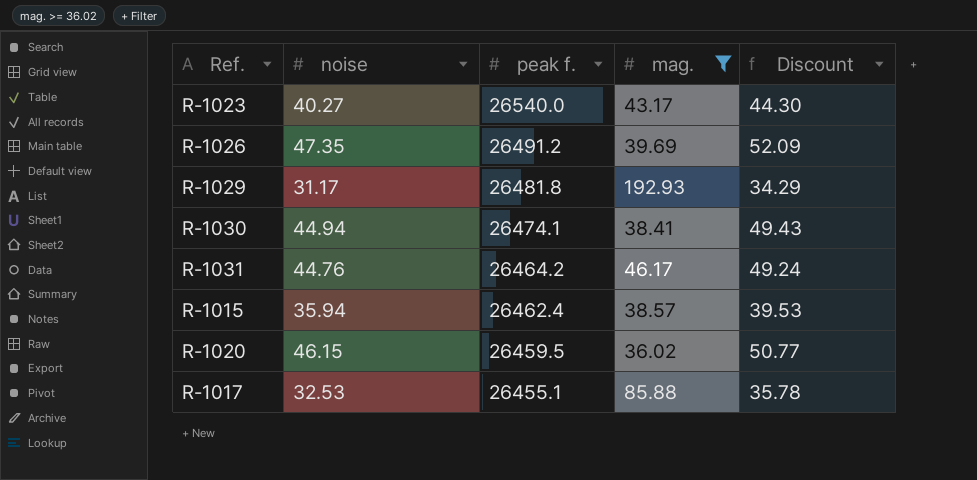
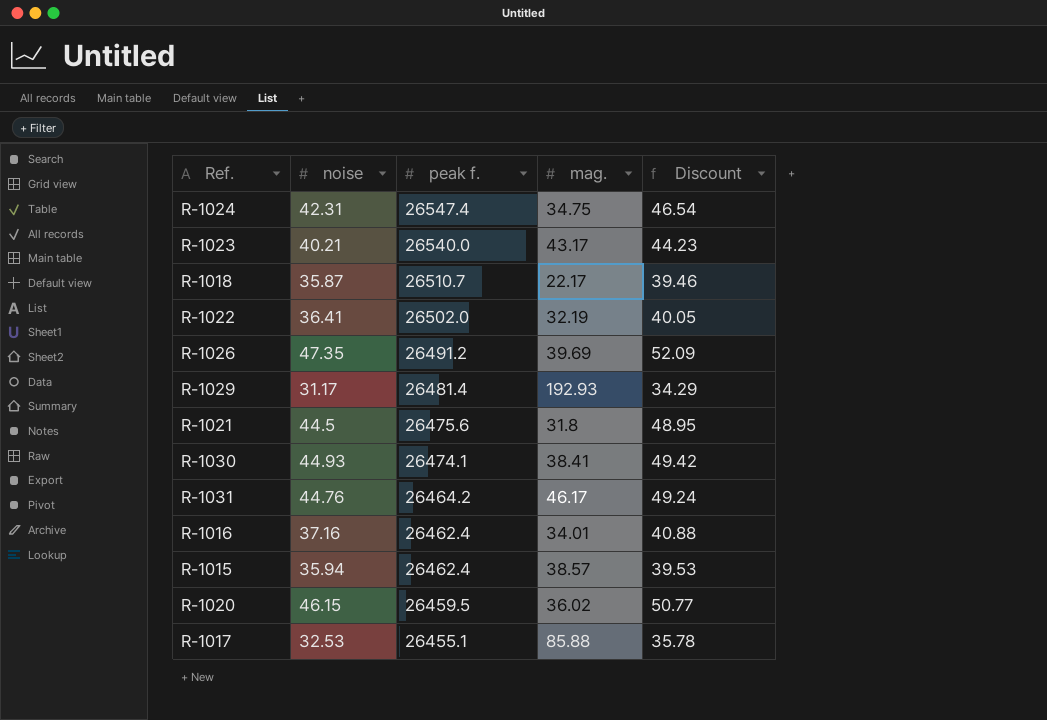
filter: mag. >= 36.02 -> none
R-1023 | noise: 40.27 -> 40.21
R-1023 | Discount: 44.30 -> 44.23
R-1029 | peak f.: 26481.8 -> 26481.4
R-1030 | noise: 44.94 -> 44.93
R-1030 | Discount: 49.43 -> 49.42

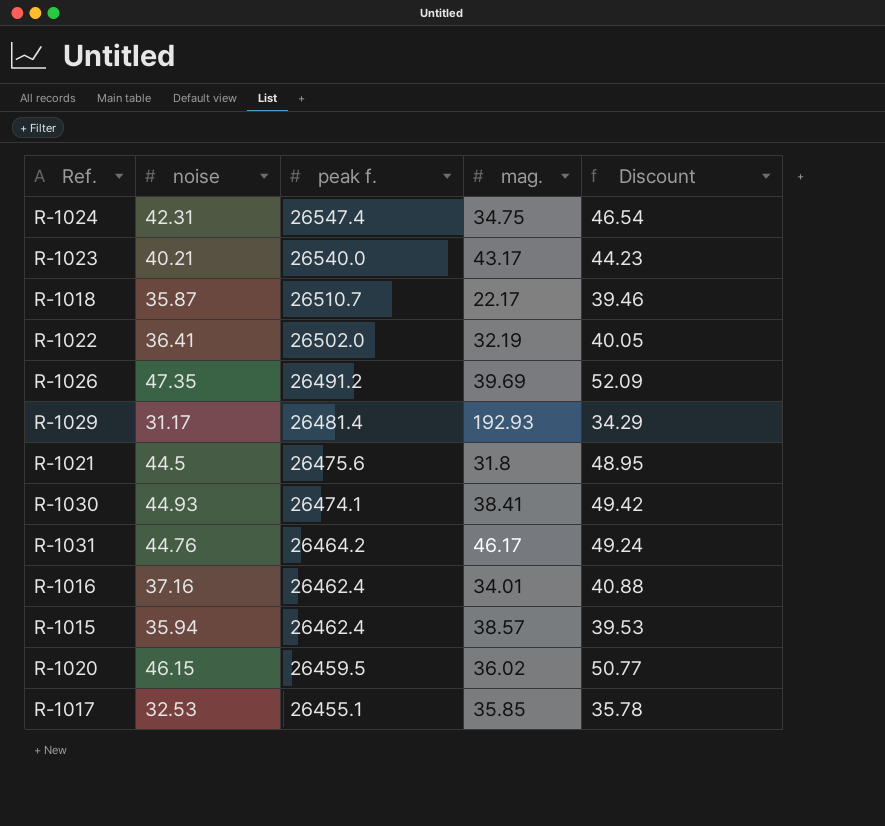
R-1017 | mag.: 85.88 -> 35.85

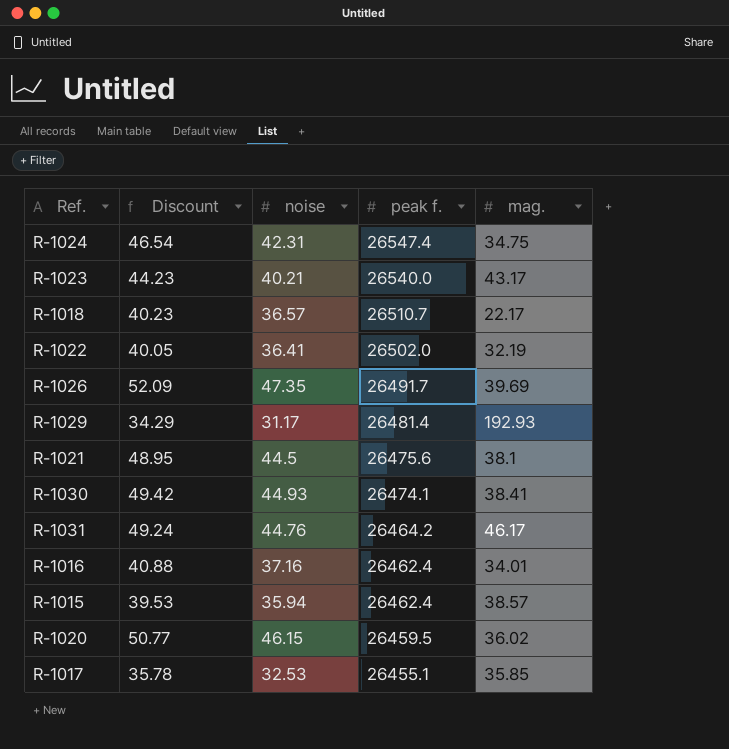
column Discount | position: 5 -> 2
R-1018 | Discount: 39.46 -> 40.23
R-1018 | noise: 35.87 -> 36.57
R-1026 | peak f.: 26491.2 -> 26491.7
R-1021 | mag.: 31.8 -> 38.1

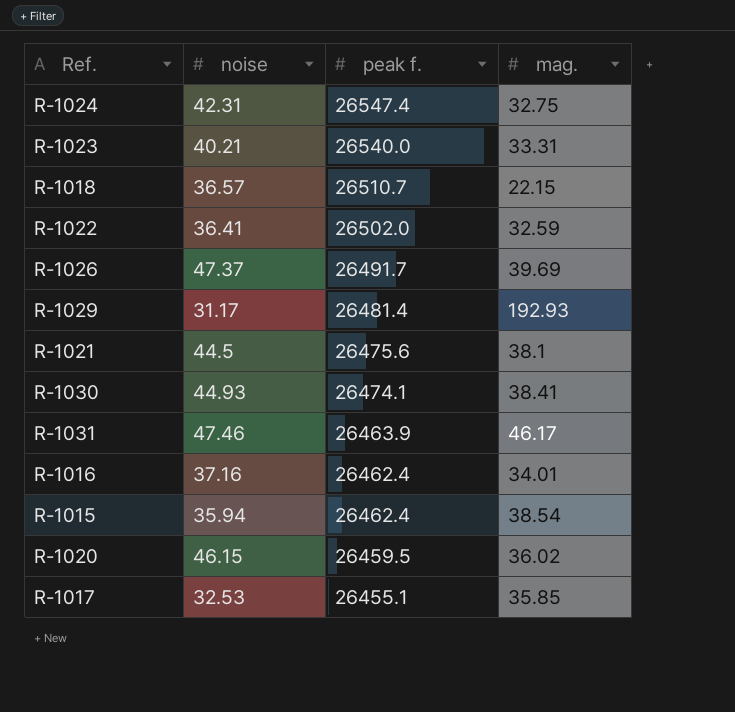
column Discount | formula: [noise] * 1.1 -> none
R-1024 | mag.: 34.75 -> 32.75
R-1023 | mag.: 43.17 -> 33.31
R-1018 | mag.: 22.17 -> 22.15
R-1022 | mag.: 32.19 -> 32.59
R-1026 | noise: 47.35 -> 47.37
R-1031 | noise: 44.76 -> 47.46
R-1031 | peak f.: 26464.2 -> 26463.9
R-1015 | mag.: 38.57 -> 38.54

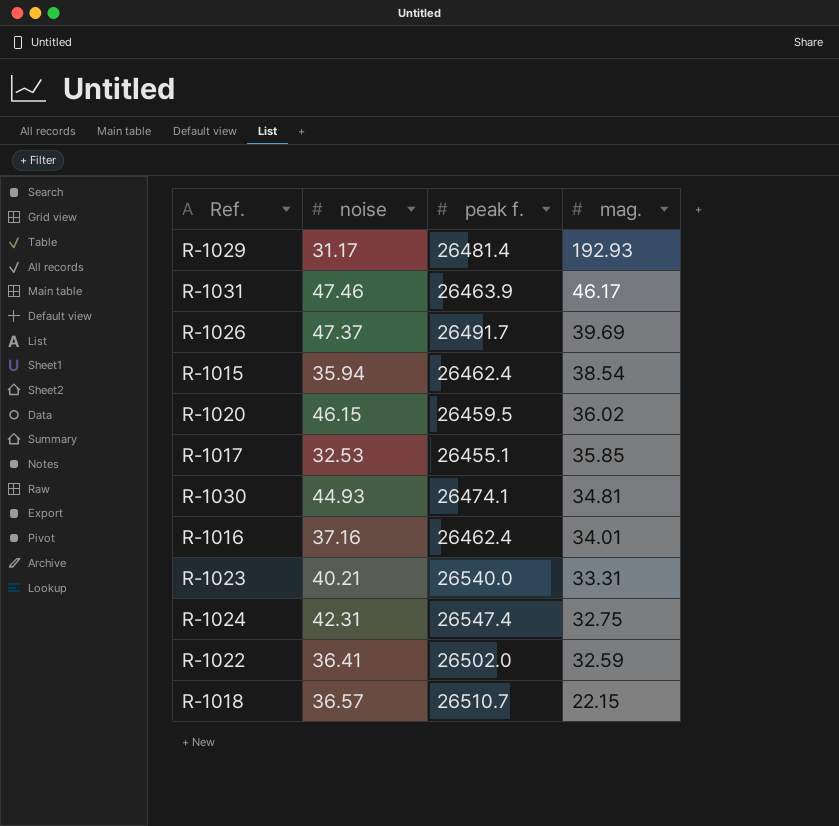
row order: peak f. descending -> mag. descending
row R-1021: 44.5 | 26475.6 | 38.1 -> none
R-1030 | mag.: 38.41 -> 34.81

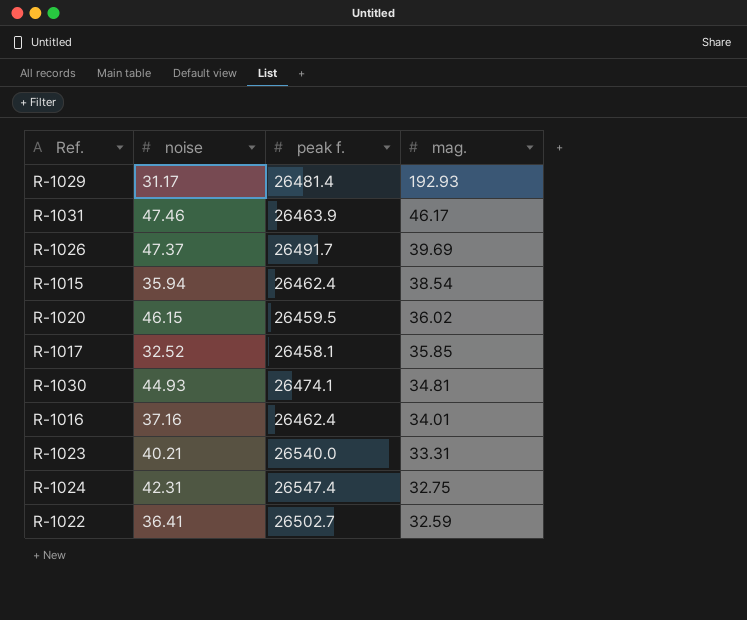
row R-1018: 36.57 | 26510.7 | 22.15 -> none
R-1017 | noise: 32.53 -> 32.52
R-1017 | peak f.: 26455.1 -> 26458.1
R-1022 | peak f.: 26502.0 -> 26502.7

